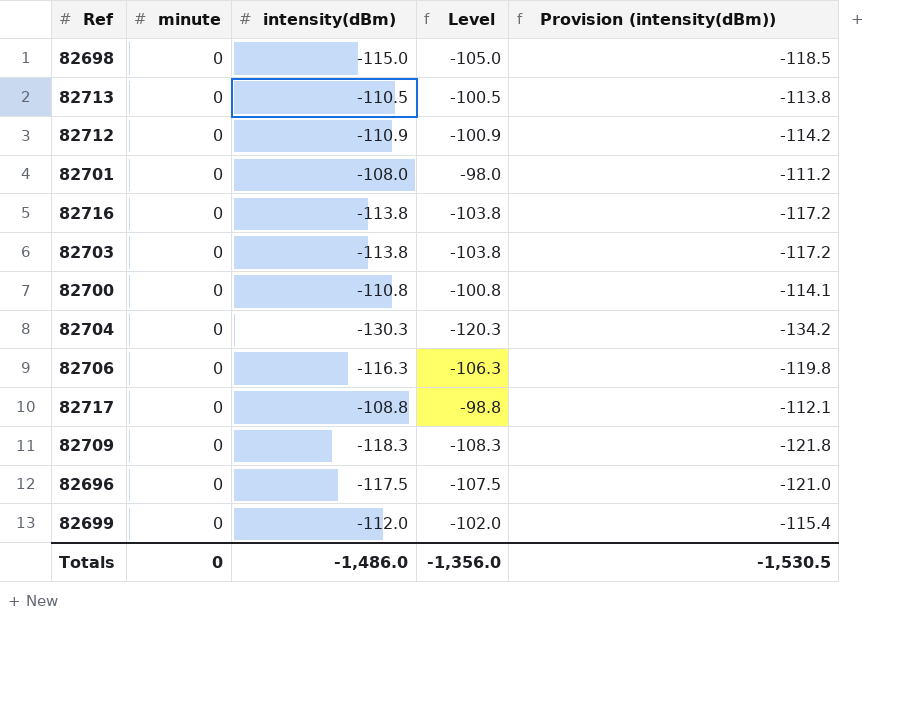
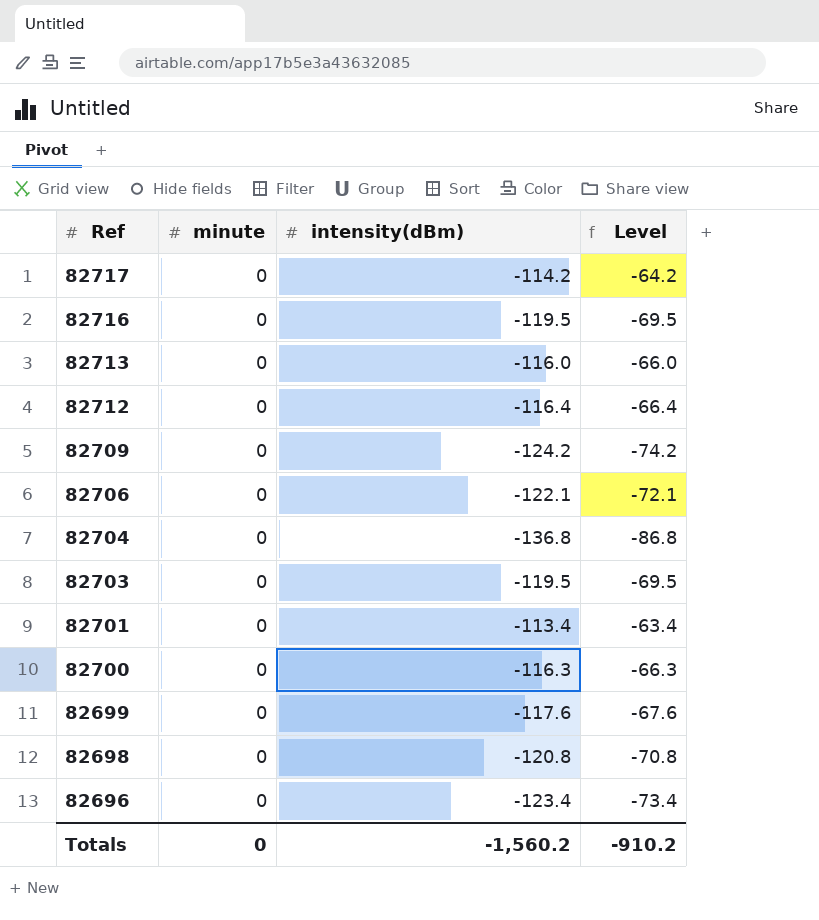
row order: none -> Ref descending
column Provision (intensity(dBm)) | formula: [intensity(dBm)] * 1.03 -> none
column Level | formula: [intensity(dBm)] + 10 -> [intensity(dBm)] + 50
82717 | intensity(dBm): -108.8 -> -114.2
82716 | intensity(dBm): -113.8 -> -119.5
82713 | intensity(dBm): -110.5 -> -116.0
82712 | intensity(dBm): -110.9 -> -116.4
82709 | intensity(dBm): -118.3 -> -124.2
82706 | intensity(dBm): -116.3 -> -122.1
82704 | intensity(dBm): -130.3 -> -136.8
82703 | intensity(dBm): -113.8 -> -119.5
82701 | intensity(dBm): -108.0 -> -113.4
82700 | intensity(dBm): -110.8 -> -116.3
82699 | intensity(dBm): -112.0 -> -117.6
82698 | intensity(dBm): -115.0 -> -120.8
82696 | intensity(dBm): -117.5 -> -123.4
Totals | intensity(dBm): -1,486.0 -> -1,560.2
Totals | Level: -1,356.0 -> -910.2

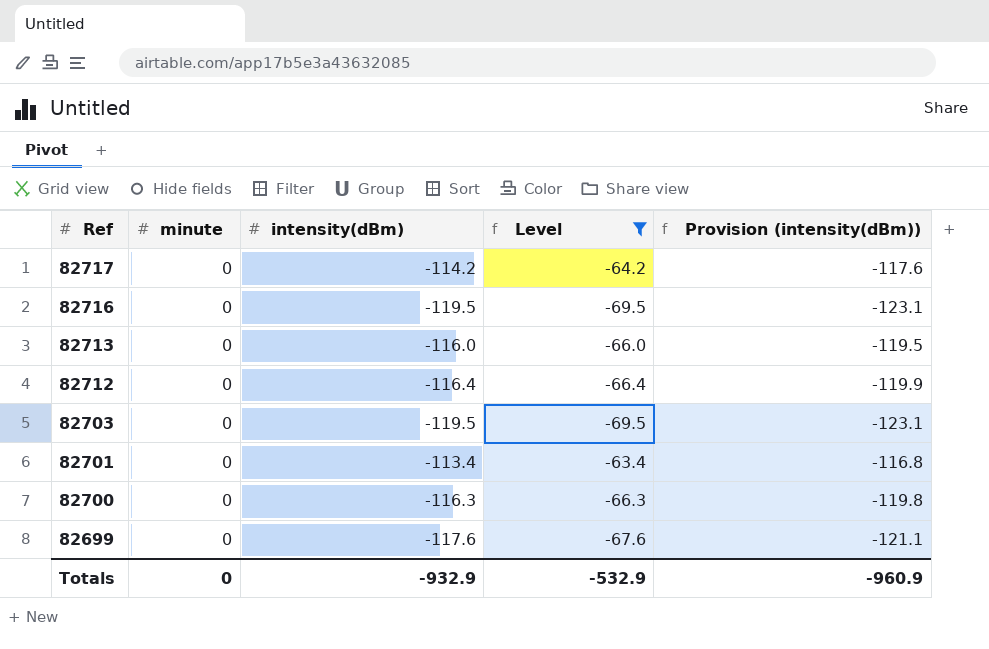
filter: none -> Level >= -69.5
column Provision (intensity(dBm)) | formula: none -> [intensity(dBm)] * 1.03
Totals | intensity(dBm): -1,560.2 -> -932.9
Totals | Level: -910.2 -> -532.9

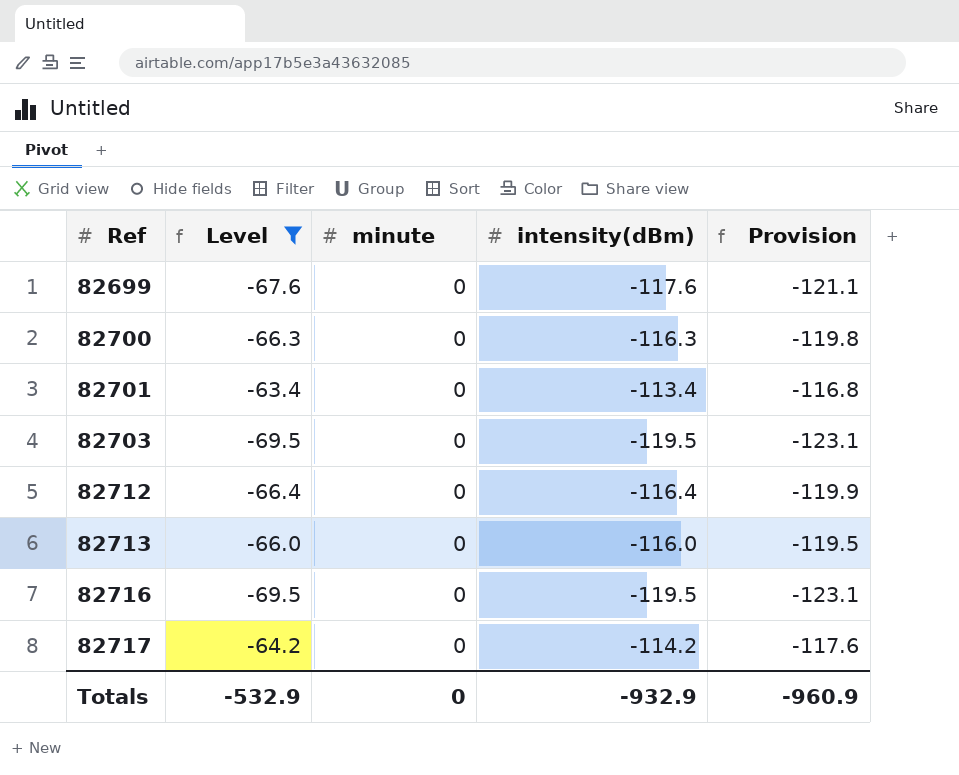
row order: Ref descending -> Ref ascending
column Level | position: 4 -> 2
column name: Provision (intensity(dBm)) -> Provision

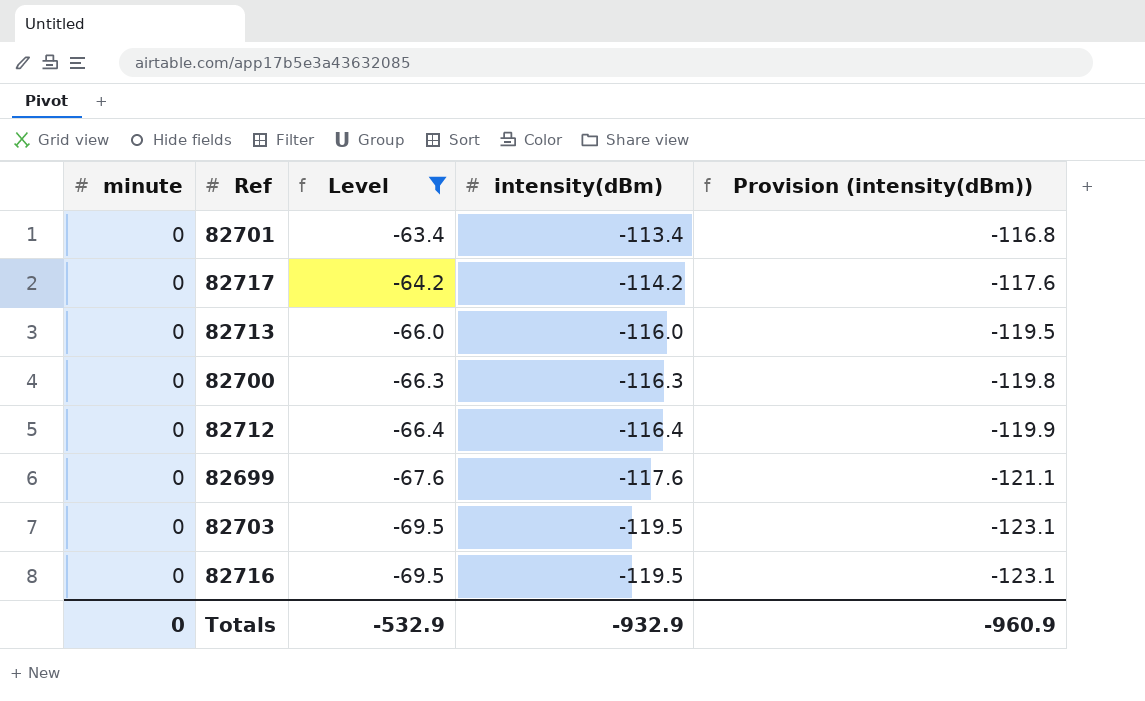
row order: Ref ascending -> Level descending
column minute | position: 3 -> 1
column name: Provision -> Provision (intensity(dBm))

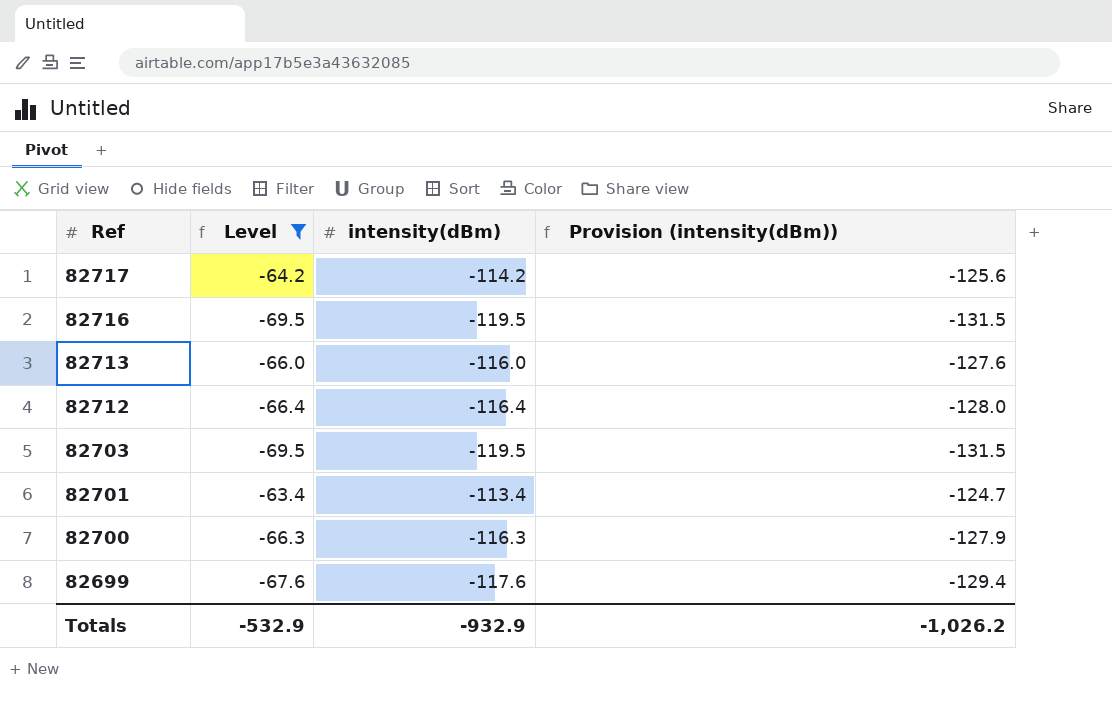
row order: Level descending -> Ref descending
column minute | position: 1 -> none
column Provision (intensity(dBm)) | formula: [intensity(dBm)] * 1.03 -> [intensity(dBm)] * 1.1
Totals | Provision (intensity(dBm)): -960.9 -> -1,026.2

